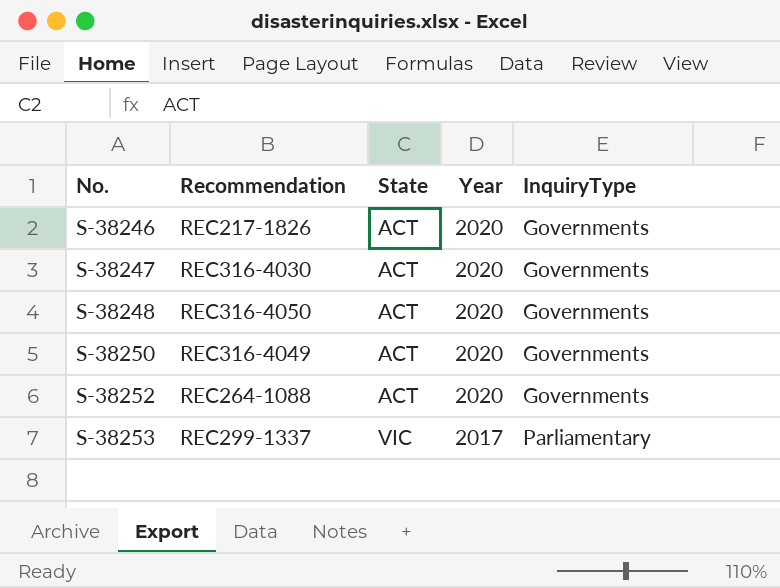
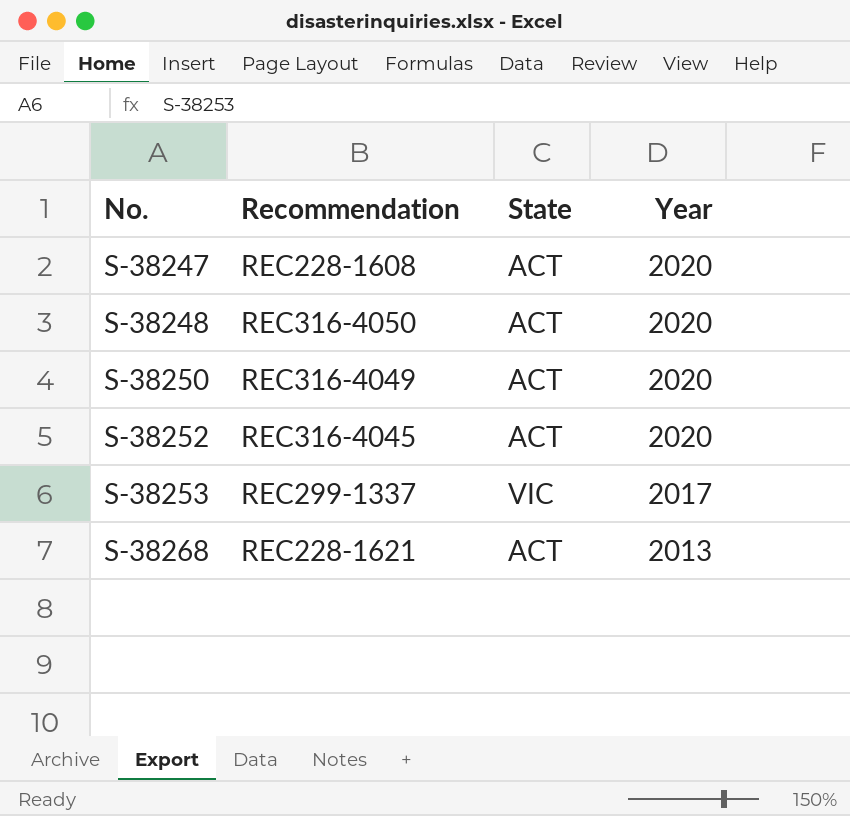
column InquiryType | position: 5 -> none
row S-38246: REC217-1826 | ACT | 2020 | Governments -> none
S-38247 | Recommendation: REC316-4030 -> REC228-1608
S-38252 | Recommendation: REC264-1088 -> REC316-4045
row S-38268: none -> REC228-1621 | ACT | 2013

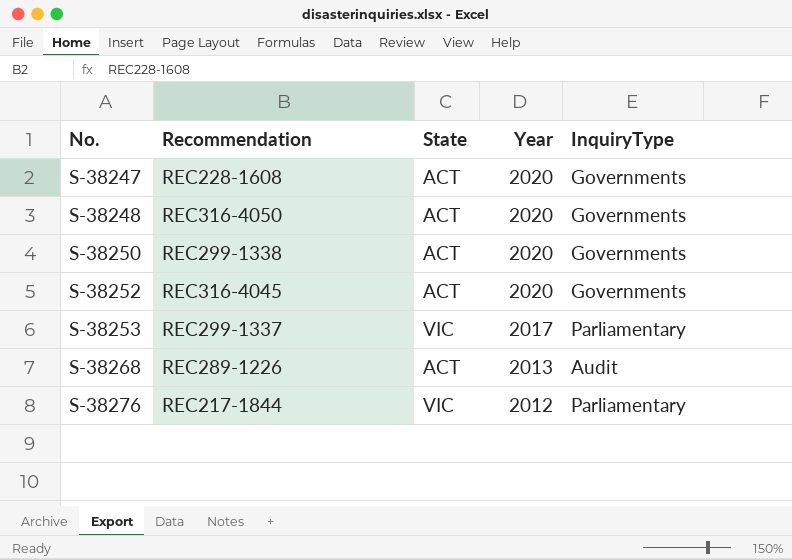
column InquiryType | position: none -> 5
S-38250 | Recommendation: REC316-4049 -> REC299-1338
S-38268 | Recommendation: REC228-1621 -> REC289-1226
row S-38276: none -> REC217-1844 | VIC | 2012 | Parliamentary

